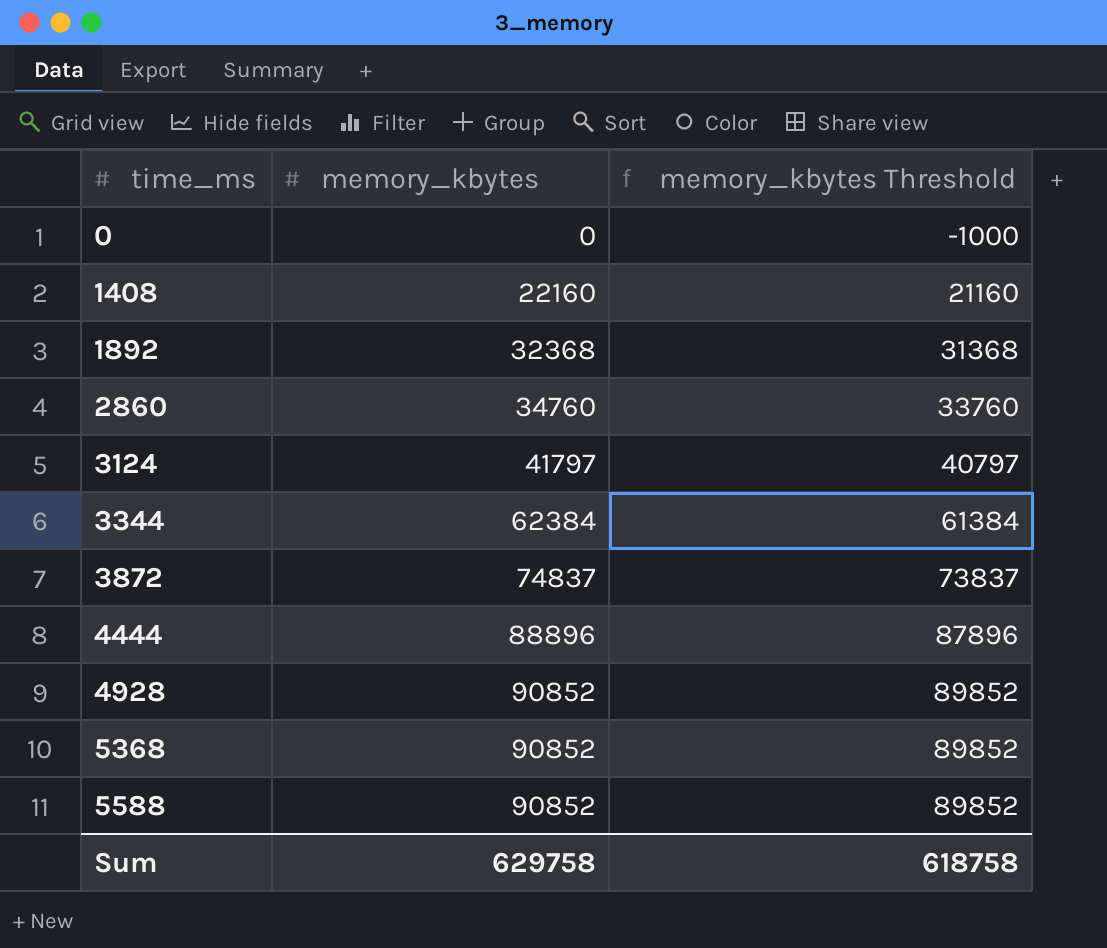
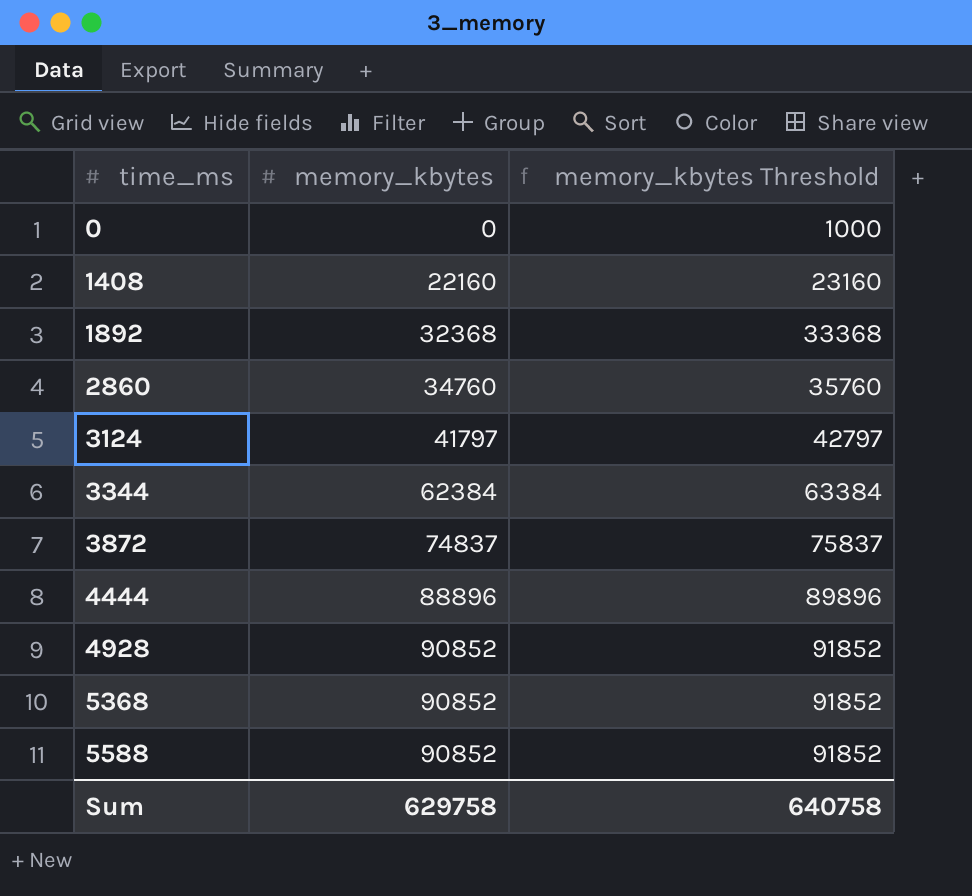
column memory_kbytes Threshold | formula: [memory_kbytes] - 1000 -> [memory_kbytes] + 1000
Sum | memory_kbytes Threshold: 618758 -> 640758

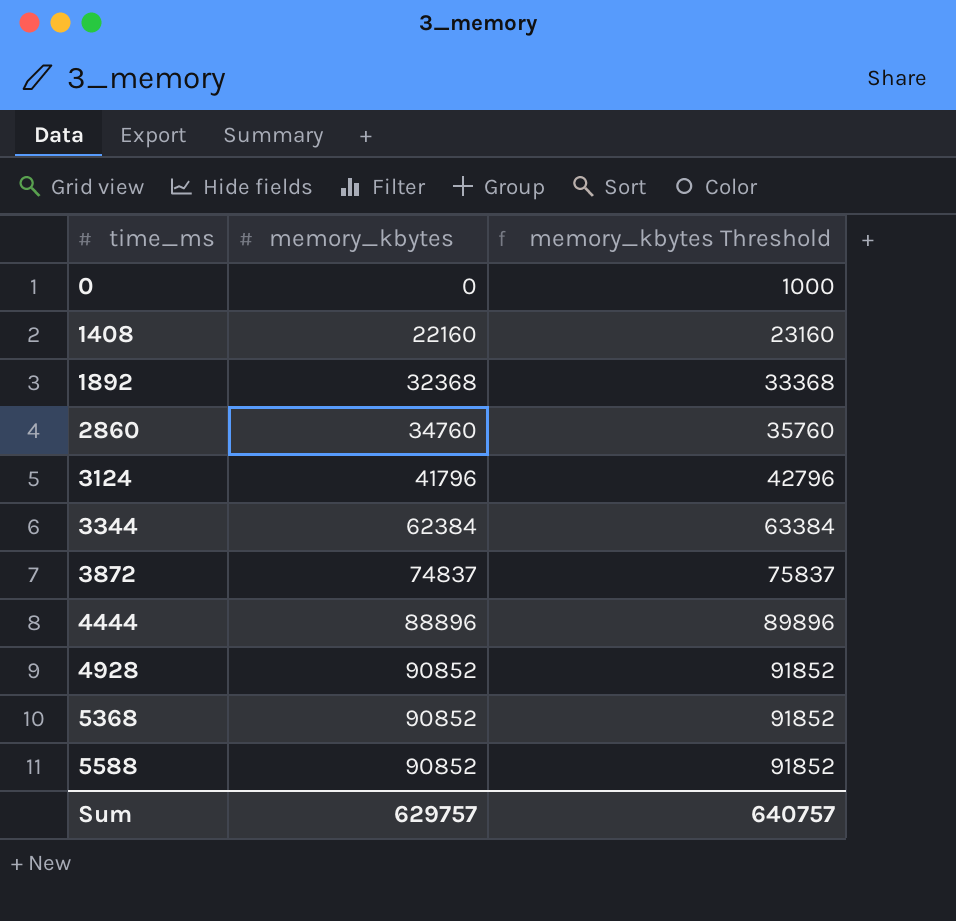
3124 | memory_kbytes: 41797 -> 41796
3124 | memory_kbytes Threshold: 42797 -> 42796
Sum | memory_kbytes: 629758 -> 629757
Sum | memory_kbytes Threshold: 640758 -> 640757

